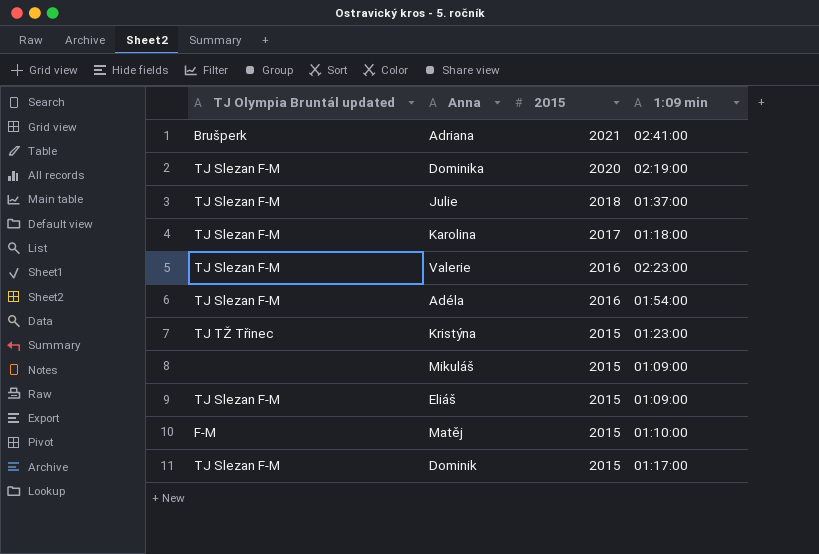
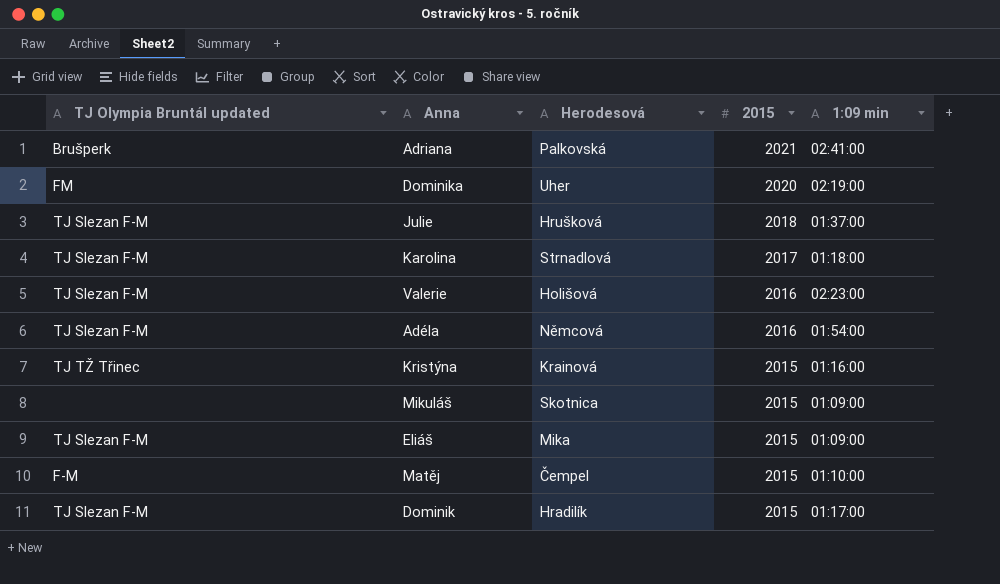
column Herodesová | position: none -> 3
Dominika | TJ Olympia Bruntál updated: TJ Slezan F-M -> FM
Kristýna | 1:09 min: 01:23:00 -> 01:16:00

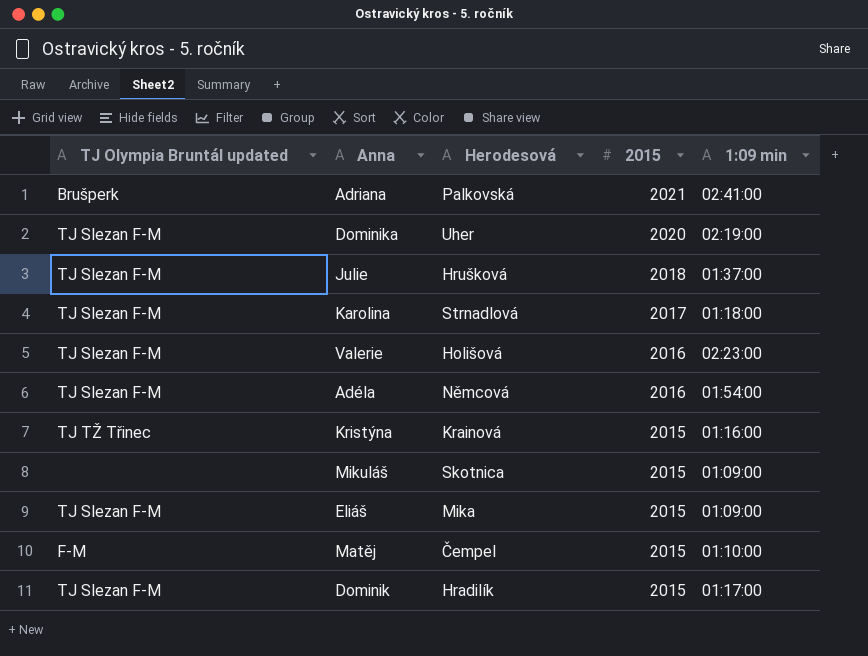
Dominika | TJ Olympia Bruntál updated: FM -> TJ Slezan F-M

